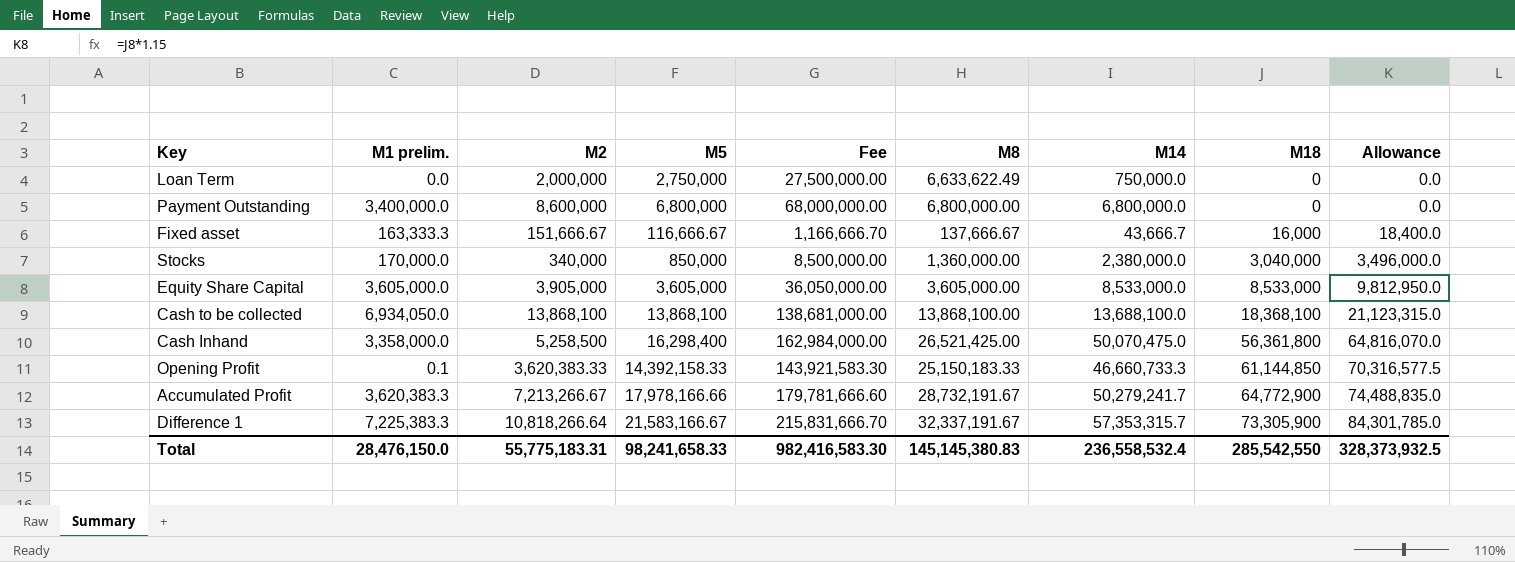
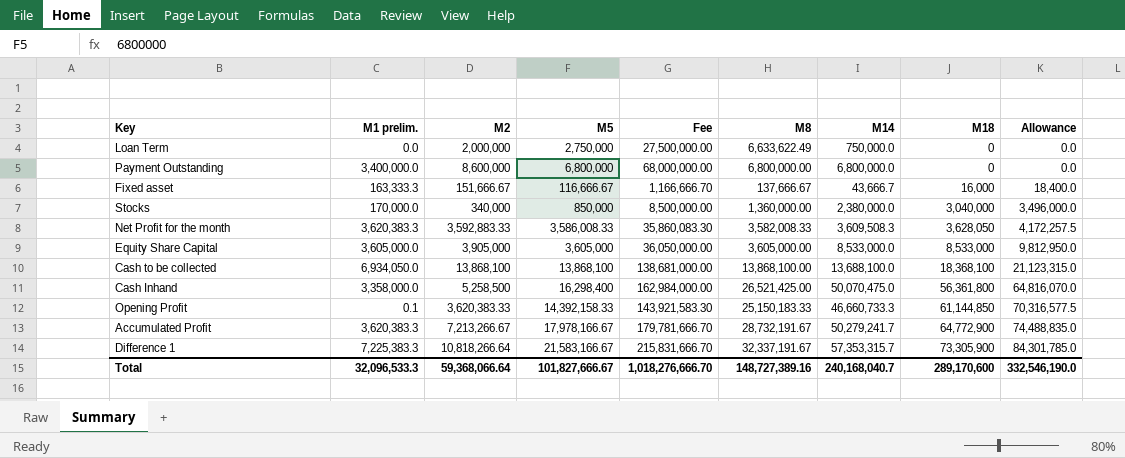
row Net Profit for the month: none -> 3,620,383.3 | 3,592,883.33 | 3,586,008.33 | 35,860,083.30 | 3,582,008.33 | 3,609,508.3 | 3,628,050 | 4,172,257.5
Accumulated Profit | M5: 17,978,166.66 -> 17,978,166.67
Accumulated Profit | Fee: 179,781,666.60 -> 179,781,666.70
Total | M1 prelim.: 28,476,150.0 -> 32,096,533.3
Total | M2: 55,775,183.31 -> 59,368,066.64
Total | M5: 98,241,658.33 -> 101,827,666.67
Total | Fee: 982,416,583.30 -> 1,018,276,666.70
Total | M8: 145,145,380.83 -> 148,727,389.16
Total | M14: 236,558,532.4 -> 240,168,040.7
Total | M18: 285,542,550 -> 289,170,600
Total | Allowance: 328,373,932.5 -> 332,546,190.0

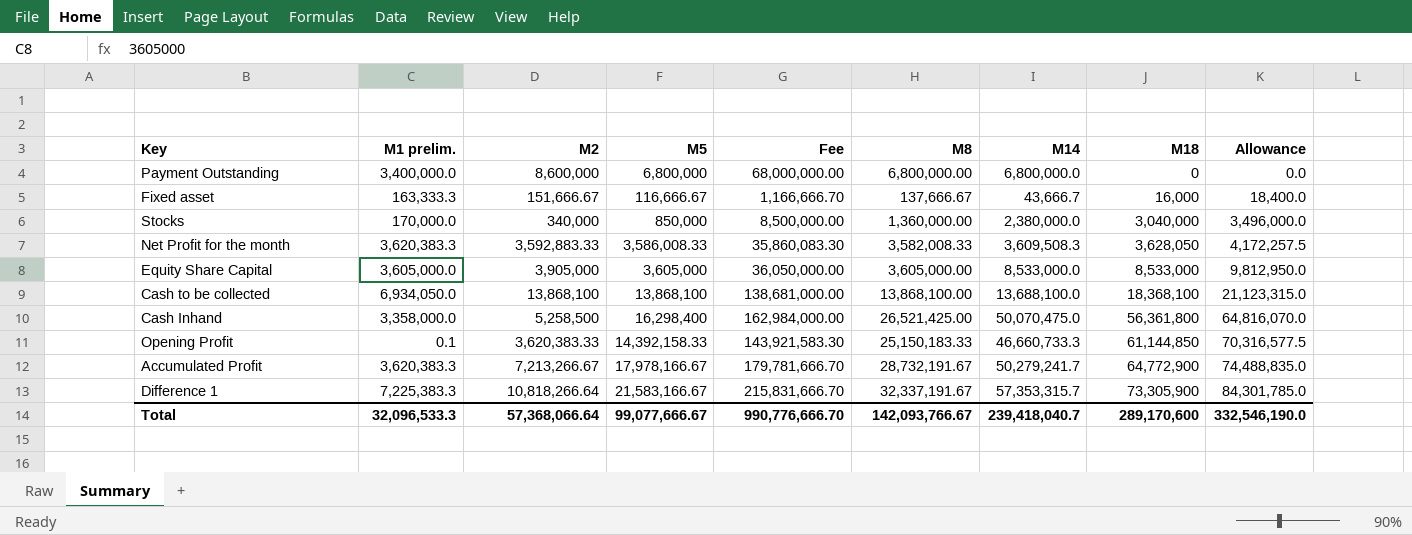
row Loan Term: 0.0 | 2,000,000 | 2,750,000 | 27,500,000.00 | 6,633,622.49 | 750,000.0 | 0 | 0.0 -> none
Total | M2: 59,368,066.64 -> 57,368,066.64
Total | M5: 101,827,666.67 -> 99,077,666.67
Total | Fee: 1,018,276,666.70 -> 990,776,666.70
Total | M8: 148,727,389.16 -> 142,093,766.67
Total | M14: 240,168,040.7 -> 239,418,040.7

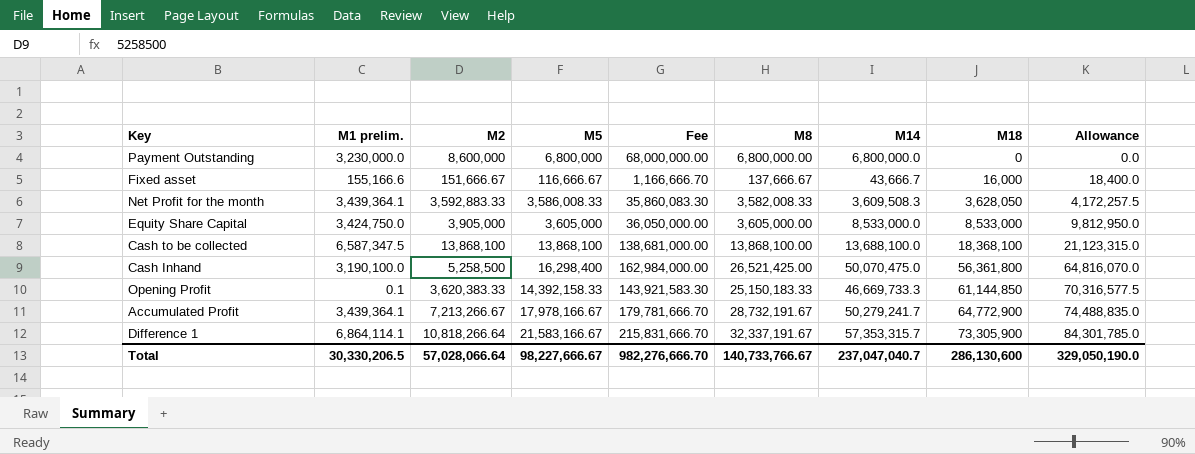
row Stocks: 170,000.0 | 340,000 | 850,000 | 8,500,000.00 | 1,360,000.00 | 2,380,000.0 | 3,040,000 | 3,496,000.0 -> none
Payment Outstanding | M1 prelim.: 3,400,000.0 -> 3,230,000.0
Fixed asset | M1 prelim.: 163,333.3 -> 155,166.6
Net Profit for the month | M1 prelim.: 3,620,383.3 -> 3,439,364.1
Equity Share Capital | M1 prelim.: 3,605,000.0 -> 3,424,750.0
Cash to be collected | M1 prelim.: 6,934,050.0 -> 6,587,347.5
Cash Inhand | M1 prelim.: 3,358,000.0 -> 3,190,100.0
Opening Profit | M14: 46,660,733.3 -> 46,669,733.3
Accumulated Profit | M1 prelim.: 3,620,383.3 -> 3,439,364.1
Difference 1 | M1 prelim.: 7,225,383.3 -> 6,864,114.1
Total | M1 prelim.: 32,096,533.3 -> 30,330,206.5
Total | M2: 57,368,066.64 -> 57,028,066.64
Total | M5: 99,077,666.67 -> 98,227,666.67
Total | Fee: 990,776,666.70 -> 982,276,666.70
Total | M8: 142,093,766.67 -> 140,733,766.67
Total | M14: 239,418,040.7 -> 237,047,040.7
Total | M18: 289,170,600 -> 286,130,600
Total | Allowance: 332,546,190.0 -> 329,050,190.0

